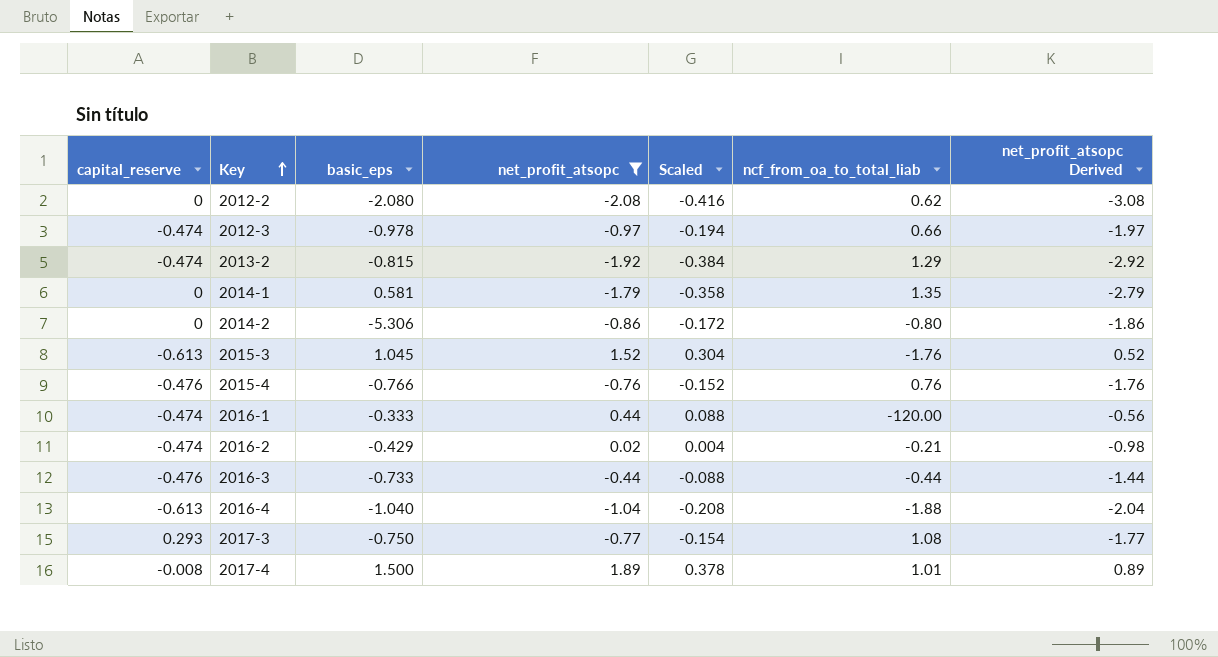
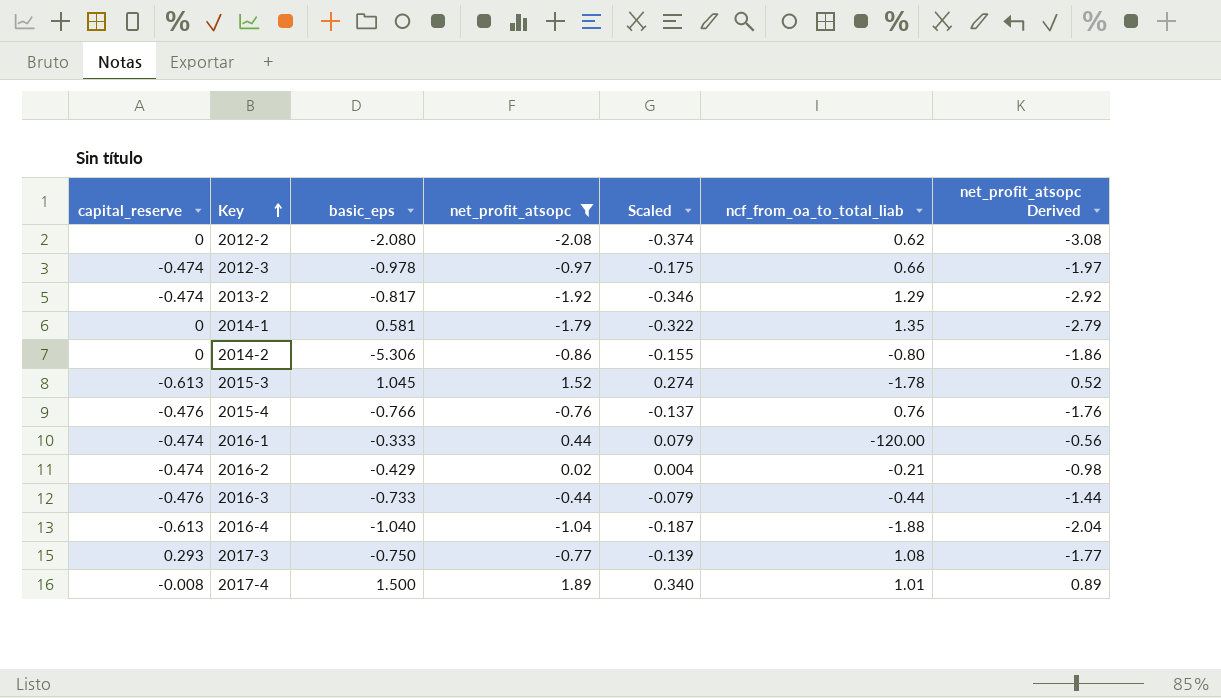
column Scaled | formula: [net_profit_atsopc] * 0.2 -> [net_profit_atsopc] * 0.18
2013-2 | basic_eps: -0.815 -> -0.817
2015-3 | ncf_from_oa_to_total_liab: -1.76 -> -1.78

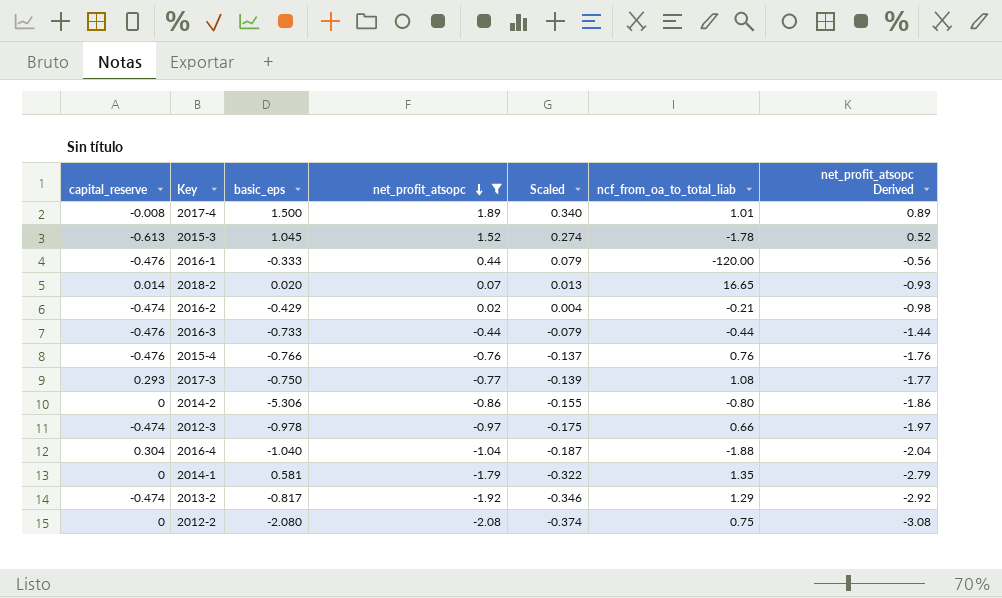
row order: Key ascending -> net_profit_atsopc descending
2016-1 | capital_reserve: -0.474 -> -0.476
row 2018-2: none -> 0.014 | 0.020 | 0.07 | 0.013 | 16.65 | -0.93
2016-4 | capital_reserve: -0.613 -> 0.304
2012-2 | ncf_from_oa_to_total_liab: 0.62 -> 0.75

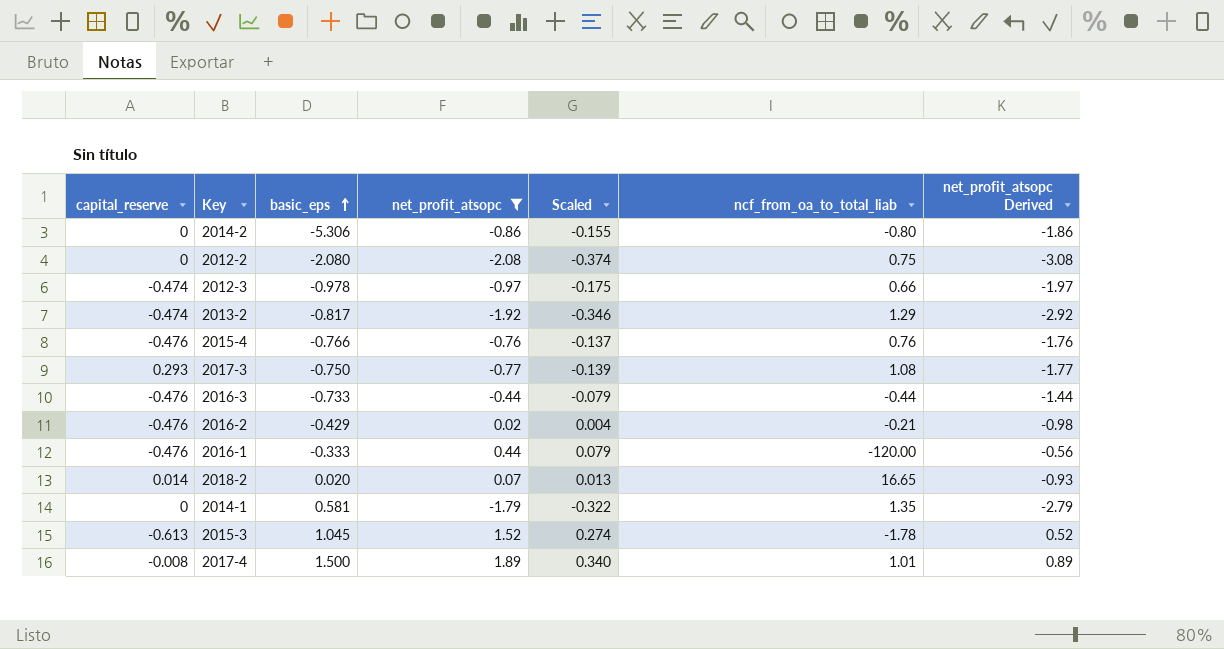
row order: net_profit_atsopc descending -> basic_eps ascending
row 2016-4: 0.304 | -1.040 | -1.04 | -0.187 | -1.88 | -2.04 -> none
2016-2 | capital_reserve: -0.474 -> -0.476

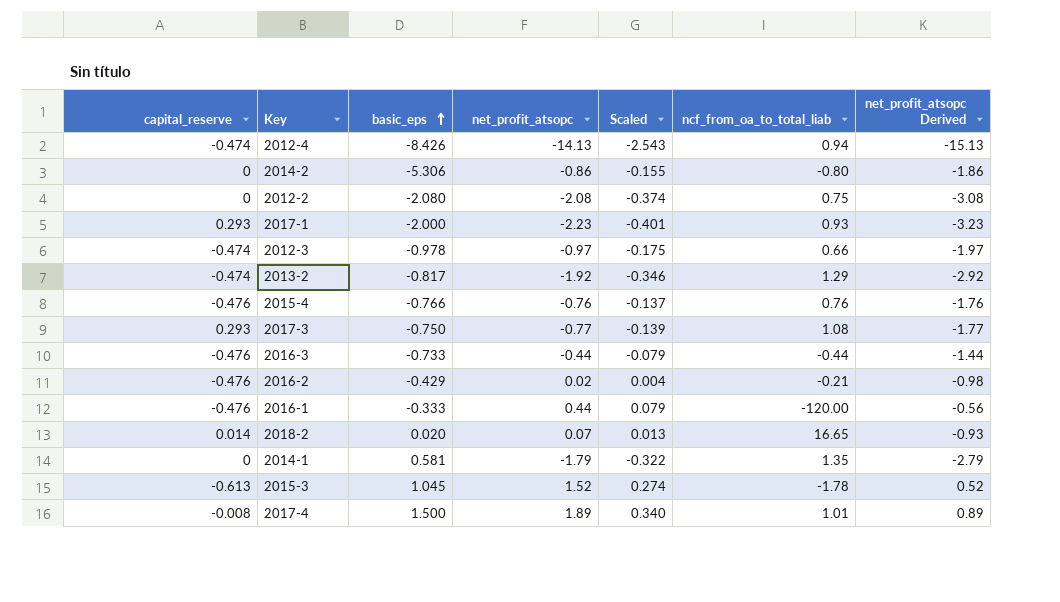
filter: net_profit_atsopc >= -2.08 -> none

